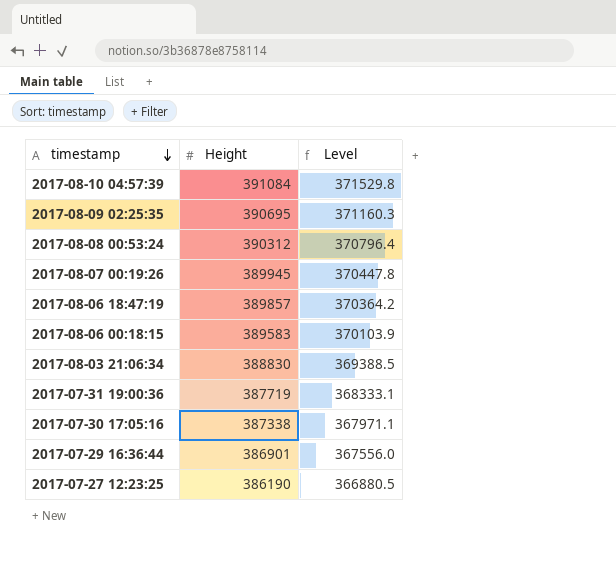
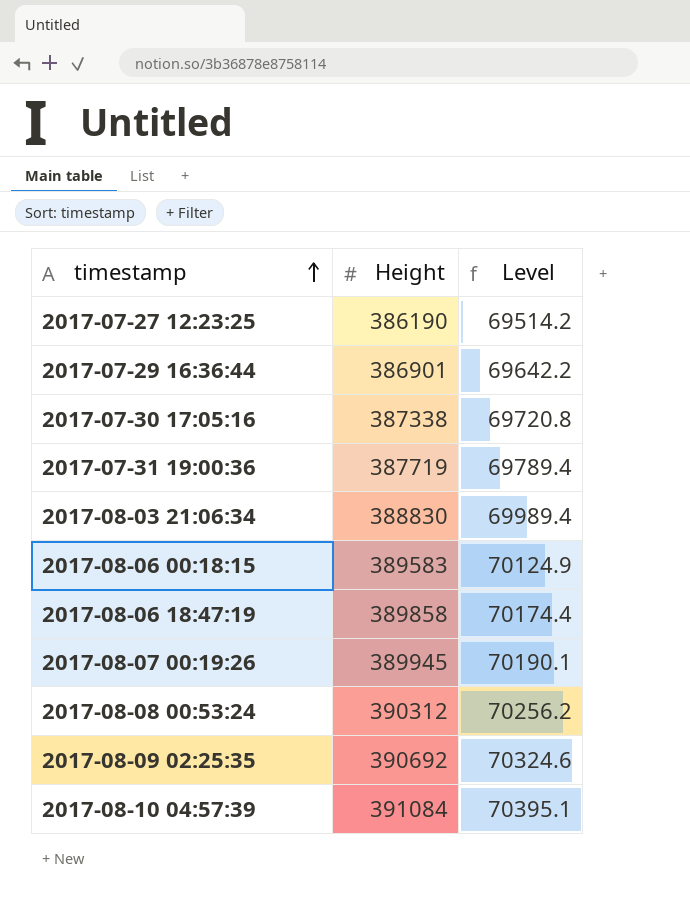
row order: timestamp descending -> timestamp ascending
column Level | formula: [Height] * 0.95 -> [Height] * 0.18
2017-08-06 18:47:19 | Height: 389857 -> 389858
2017-08-09 02:25:35 | Height: 390695 -> 390692

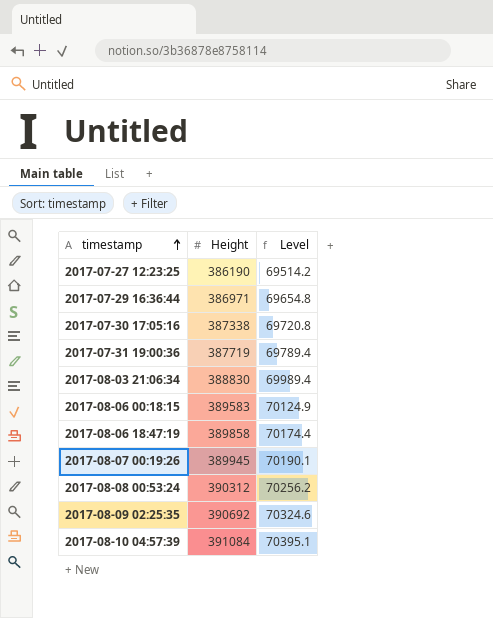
2017-07-29 16:36:44 | Height: 386901 -> 386971
2017-07-29 16:36:44 | Level: 69642.2 -> 69654.8

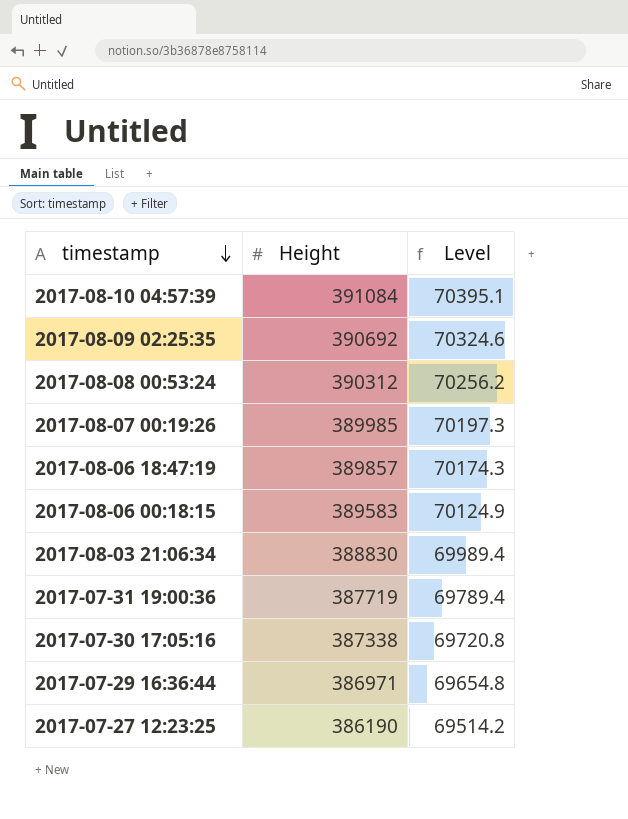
row order: timestamp ascending -> timestamp descending
2017-08-07 00:19:26 | Height: 389945 -> 389985
2017-08-07 00:19:26 | Level: 70190.1 -> 70197.3
2017-08-06 18:47:19 | Height: 389858 -> 389857
2017-08-06 18:47:19 | Level: 70174.4 -> 70174.3

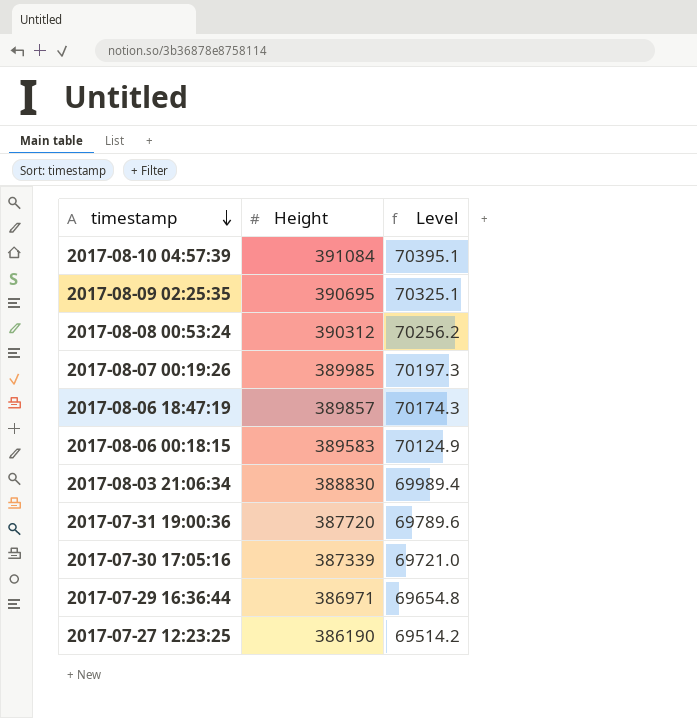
2017-08-09 02:25:35 | Height: 390692 -> 390695
2017-08-09 02:25:35 | Level: 70324.6 -> 70325.1
2017-07-31 19:00:36 | Height: 387719 -> 387720
2017-07-31 19:00:36 | Level: 69789.4 -> 69789.6
2017-07-30 17:05:16 | Height: 387338 -> 387339
2017-07-30 17:05:16 | Level: 69720.8 -> 69721.0

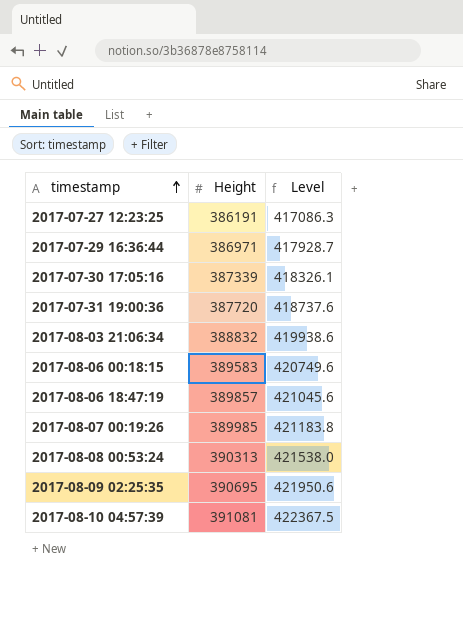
row order: timestamp descending -> timestamp ascending
column Level | formula: [Height] * 0.18 -> [Height] * 1.08
2017-07-27 12:23:25 | Height: 386190 -> 386191
2017-08-03 21:06:34 | Height: 388830 -> 388832
2017-08-08 00:53:24 | Height: 390312 -> 390313
2017-08-10 04:57:39 | Height: 391084 -> 391081

